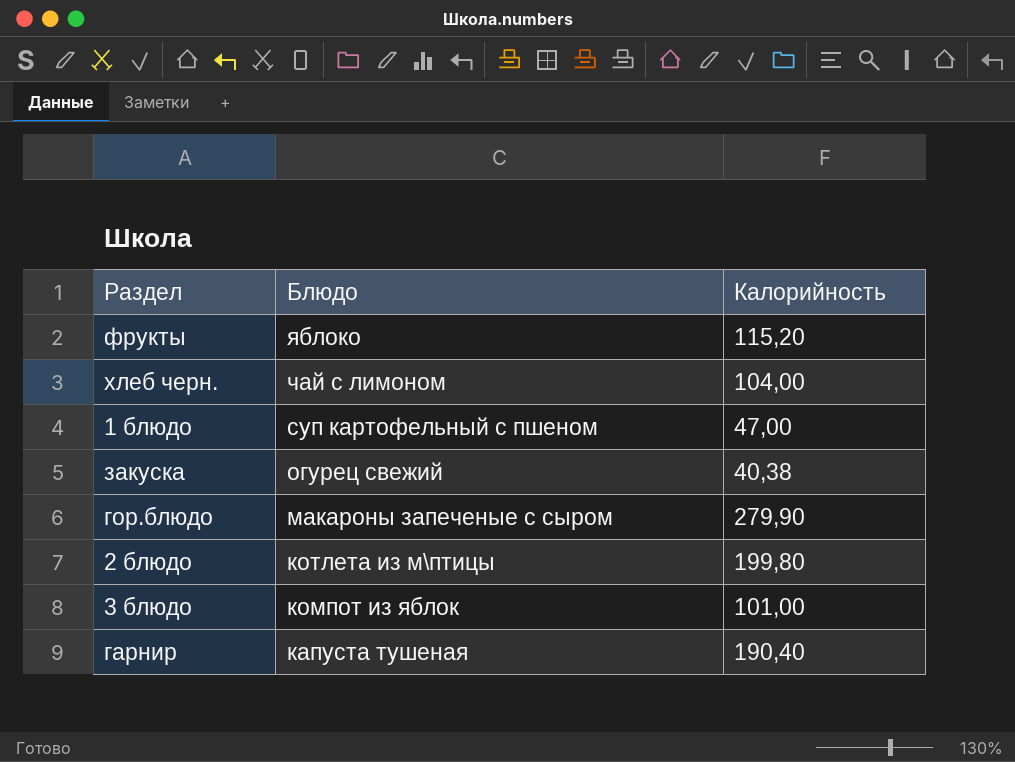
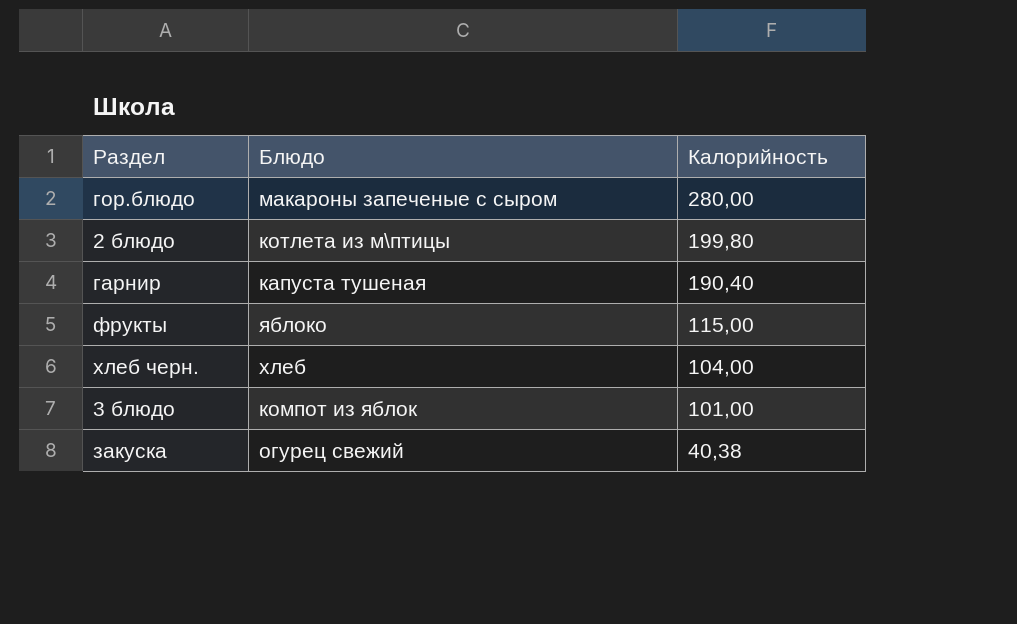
row order: Блюдо descending -> Калорийность descending
row 1 блюдо: суп картофельный с пшеном | 47,00 -> none
гор.блюдо | Калорийность: 279,90 -> 280,00
фрукты | Калорийность: 115,20 -> 115,00
хлеб черн. | Блюдо: чай с лимоном -> хлеб

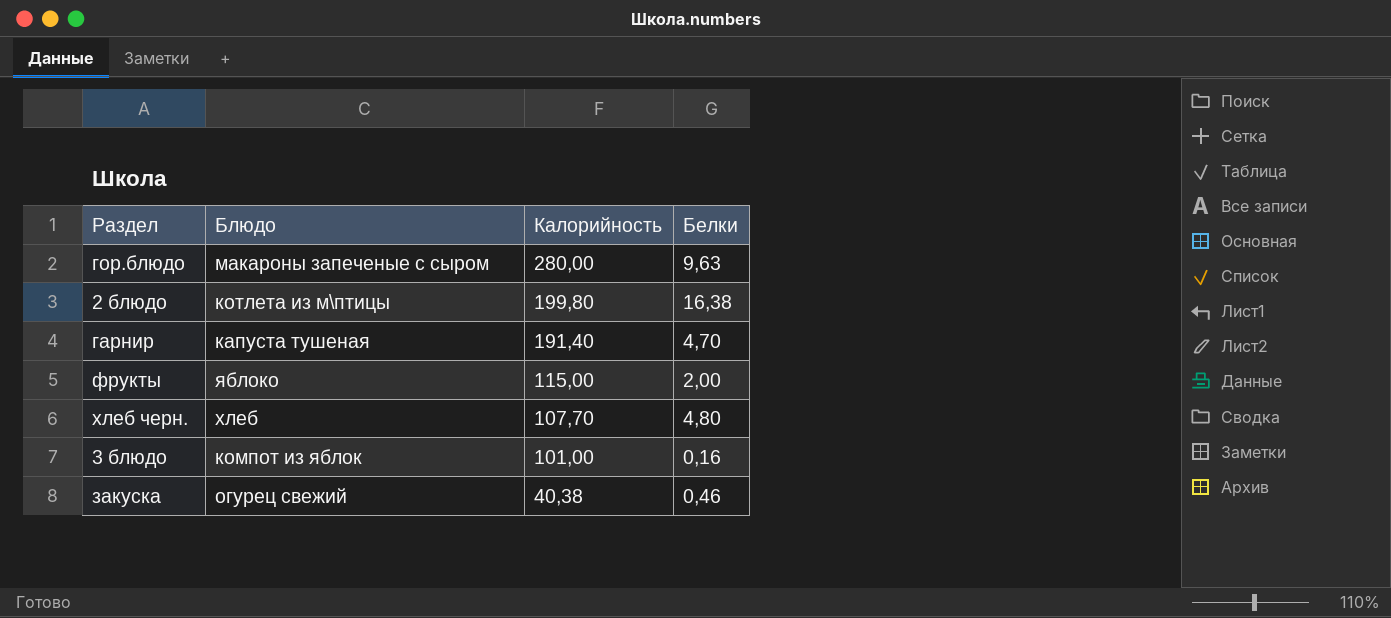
column Белки | position: none -> 4
гарнир | Калорийность: 190,40 -> 191,40
хлеб черн. | Калорийность: 104,00 -> 107,70

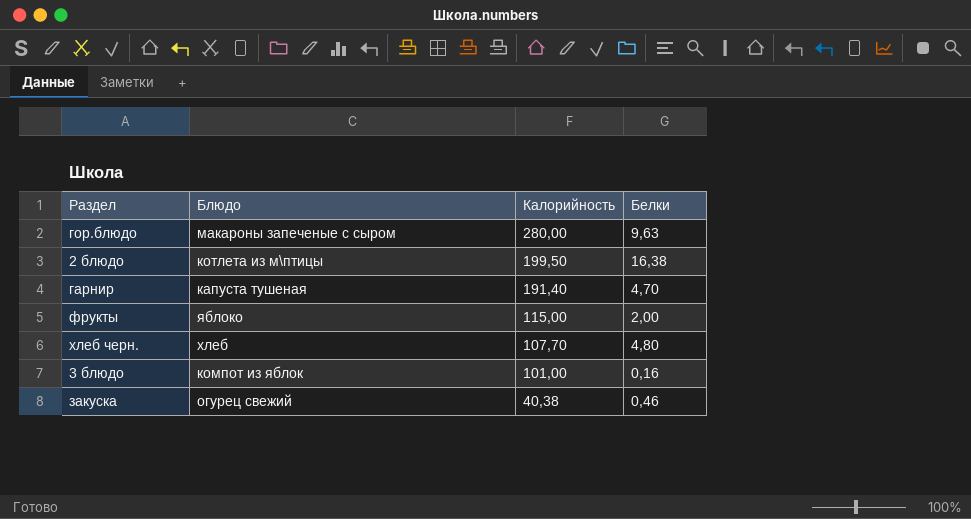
2 блюдо | Калорийность: 199,80 -> 199,50

